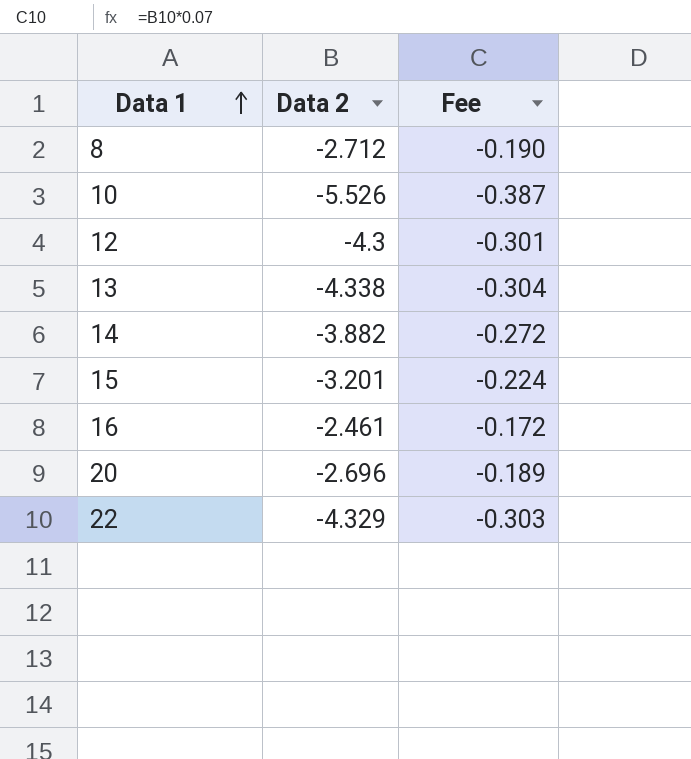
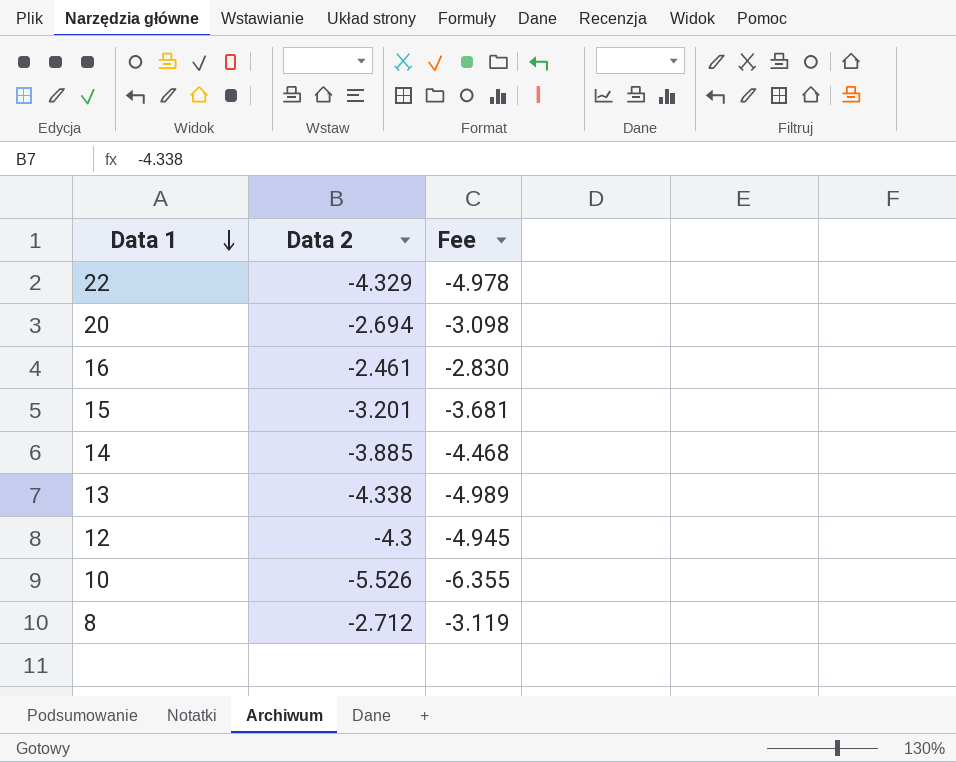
row order: Data 1 ascending -> Data 1 descending
column Fee | formula: [Data 2] * 0.07 -> [Data 2] * 1.15
20 | Data 2: -2.696 -> -2.694
14 | Data 2: -3.882 -> -3.885

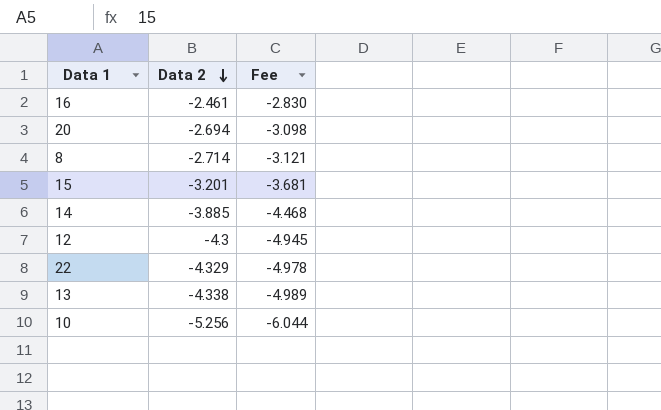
row order: Data 1 descending -> Data 2 descending
8 | Data 2: -2.712 -> -2.714
8 | Fee: -3.119 -> -3.121
10 | Data 2: -5.526 -> -5.256
10 | Fee: -6.355 -> -6.044

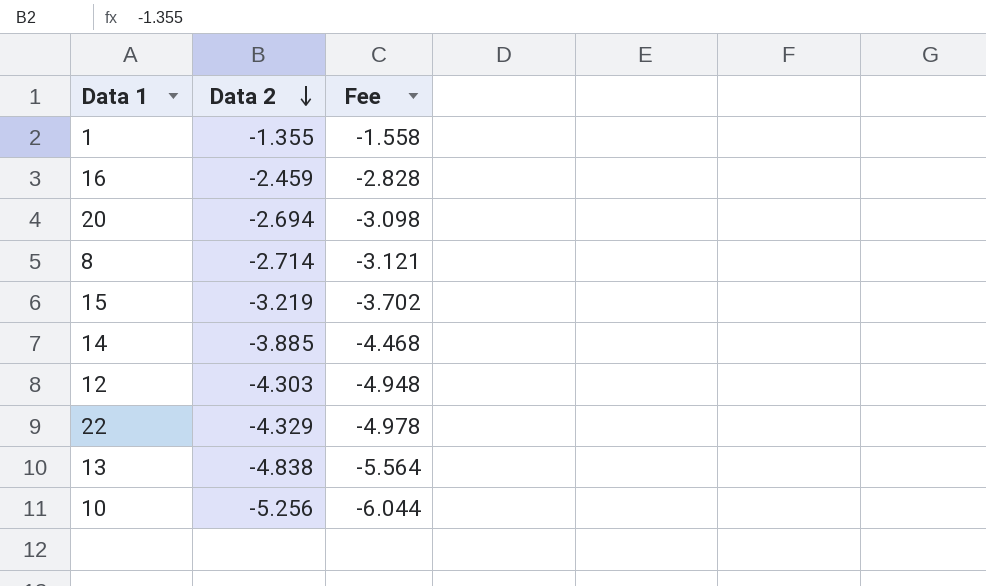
row 1: none -> -1.355 | -1.558
16 | Data 2: -2.461 -> -2.459
16 | Fee: -2.830 -> -2.828
15 | Data 2: -3.201 -> -3.219
15 | Fee: -3.681 -> -3.702
12 | Data 2: -4.3 -> -4.303
12 | Fee: -4.945 -> -4.948
13 | Data 2: -4.338 -> -4.838
13 | Fee: -4.989 -> -5.564

